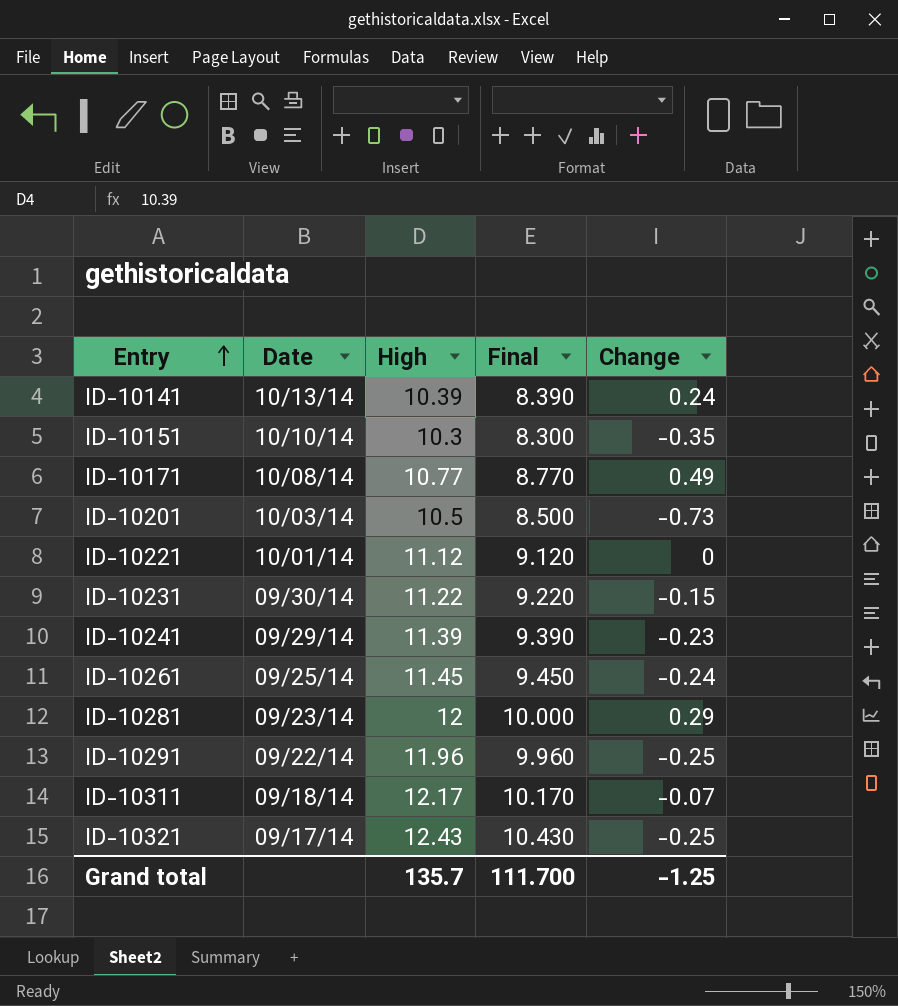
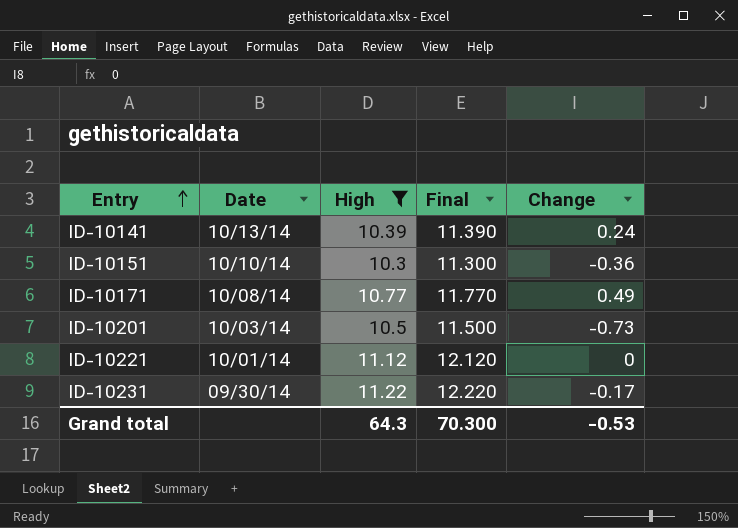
filter: none -> High <= 11.22
column Final | formula: [High] - 2 -> [High] + 1
ID-10151 | Change: -0.35 -> -0.36
ID-10231 | Change: -0.15 -> -0.17
Grand total | High: 135.7 -> 64.3
Grand total | Final: 111.700 -> 70.300
Grand total | Change: -1.25 -> -0.53

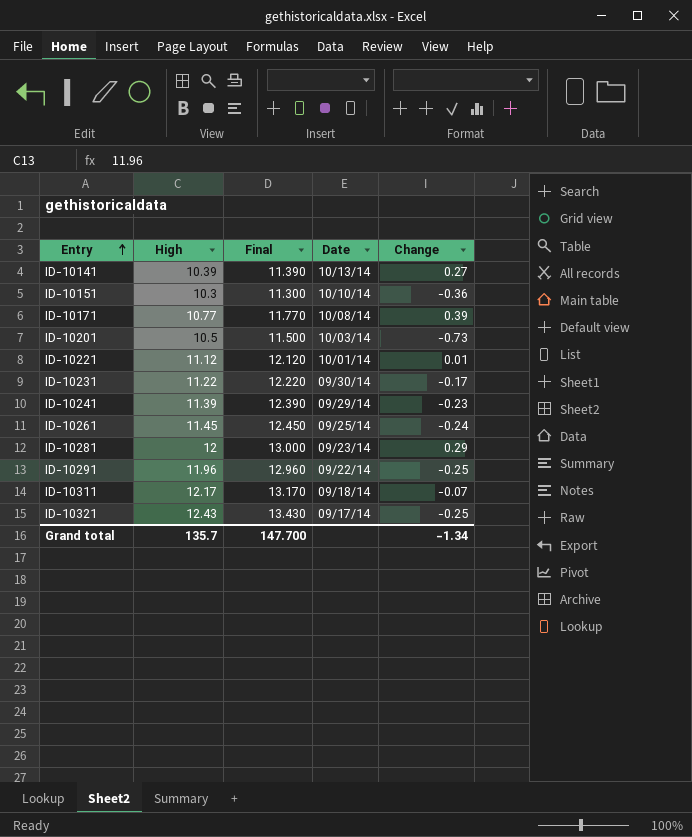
filter: High <= 11.22 -> none
column Date | position: 2 -> 4
ID-10141 | Change: 0.24 -> 0.27
ID-10171 | Change: 0.49 -> 0.39
ID-10221 | Change: 0 -> 0.01
Grand total | High: 64.3 -> 135.7
Grand total | Final: 70.300 -> 147.700
Grand total | Change: -0.53 -> -1.34

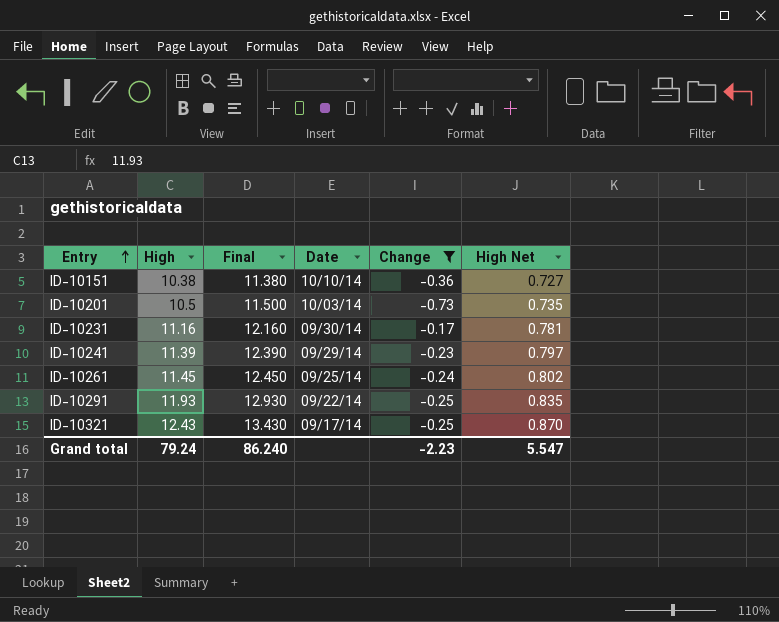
filter: none -> Change <= -0.17
column High Net | formula: none -> [High] * 0.07
ID-10151 | High: 10.3 -> 10.38
ID-10151 | Final: 11.300 -> 11.380
ID-10231 | High: 11.22 -> 11.16
ID-10231 | Final: 12.220 -> 12.160
ID-10291 | High: 11.96 -> 11.93
ID-10291 | Final: 12.960 -> 12.930
Grand total | High: 135.7 -> 79.24
Grand total | Final: 147.700 -> 86.240
Grand total | Change: -1.34 -> -2.23

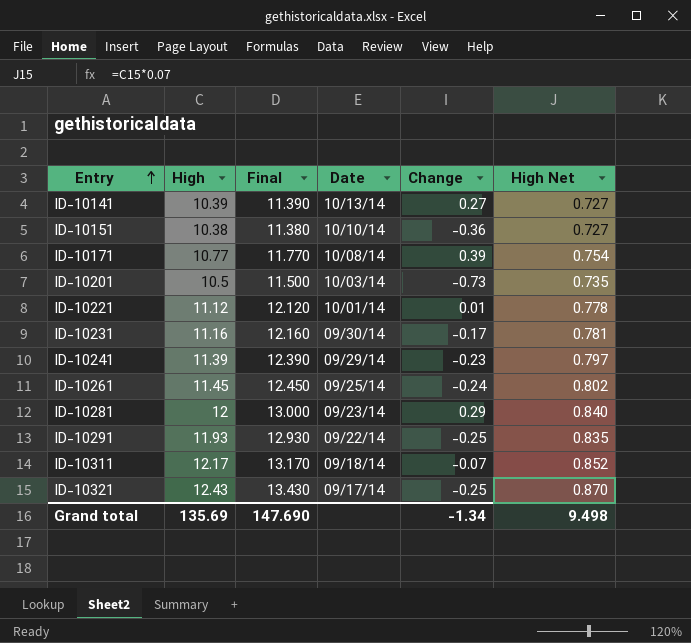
filter: Change <= -0.17 -> none
Grand total | High: 79.24 -> 135.69
Grand total | Final: 86.240 -> 147.690
Grand total | Change: -2.23 -> -1.34
Grand total | High Net: 5.547 -> 9.498

